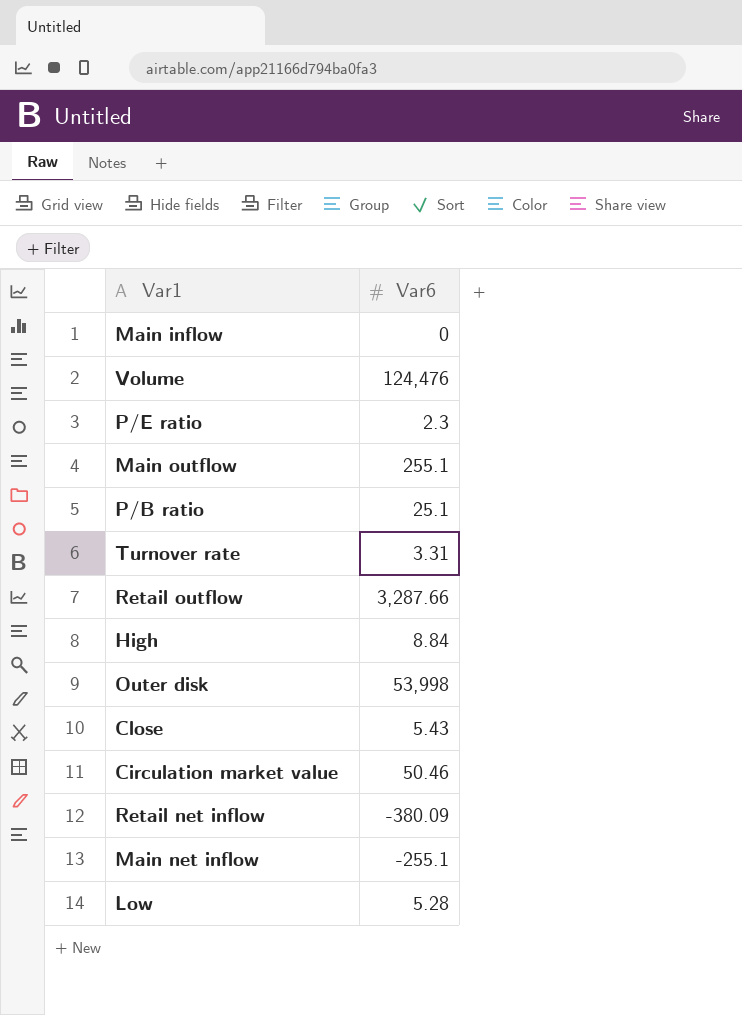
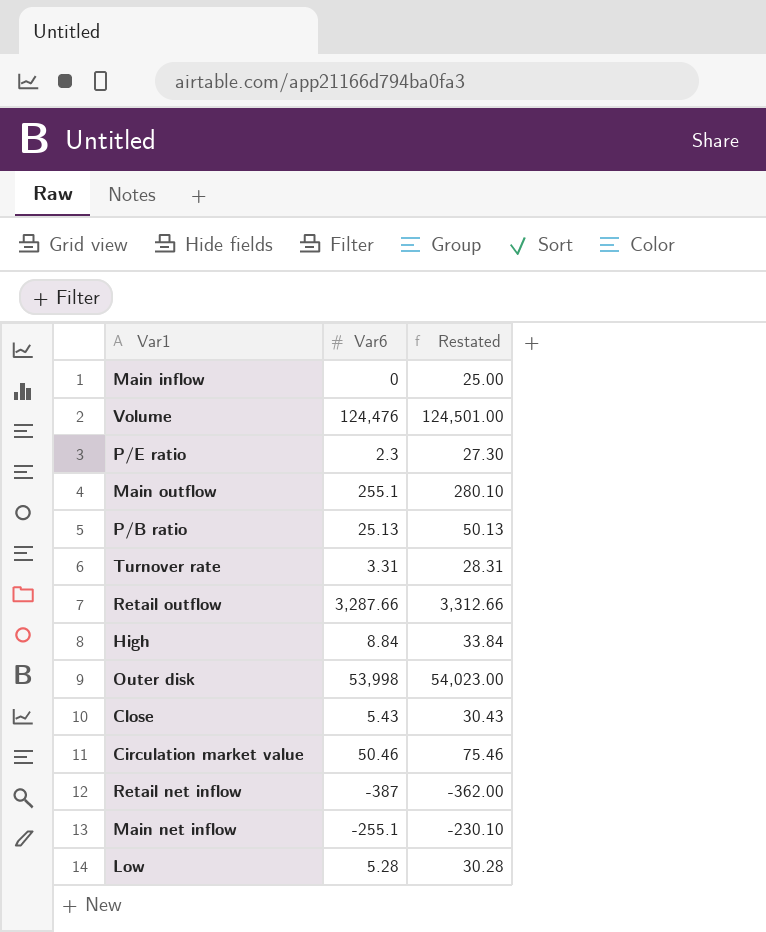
column Restated | formula: none -> [Var6] + 25
P/B ratio | Var6: 25.1 -> 25.13
Retail net inflow | Var6: -380.09 -> -387

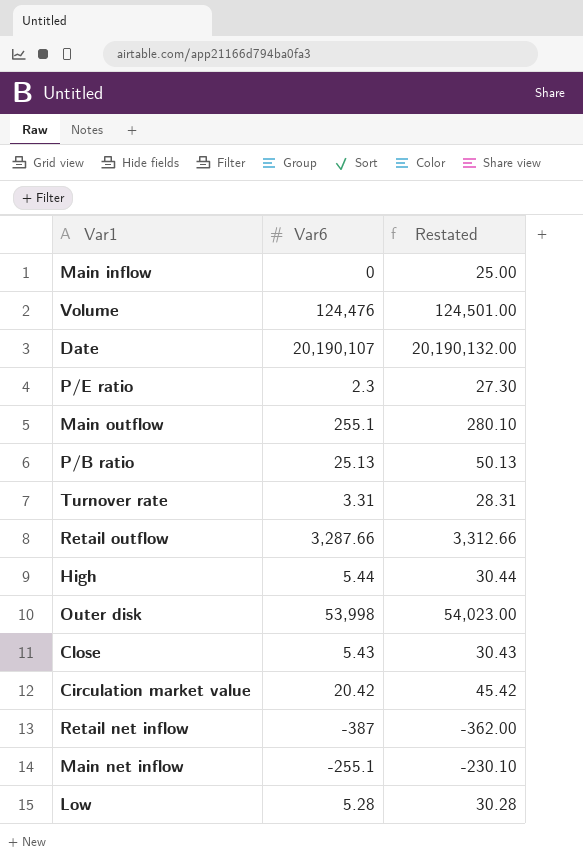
row Date: none -> 20,190,107 | 20,190,132.00
High | Var6: 8.84 -> 5.44
High | Restated: 33.84 -> 30.44
Circulation market value | Var6: 50.46 -> 20.42
Circulation market value | Restated: 75.46 -> 45.42

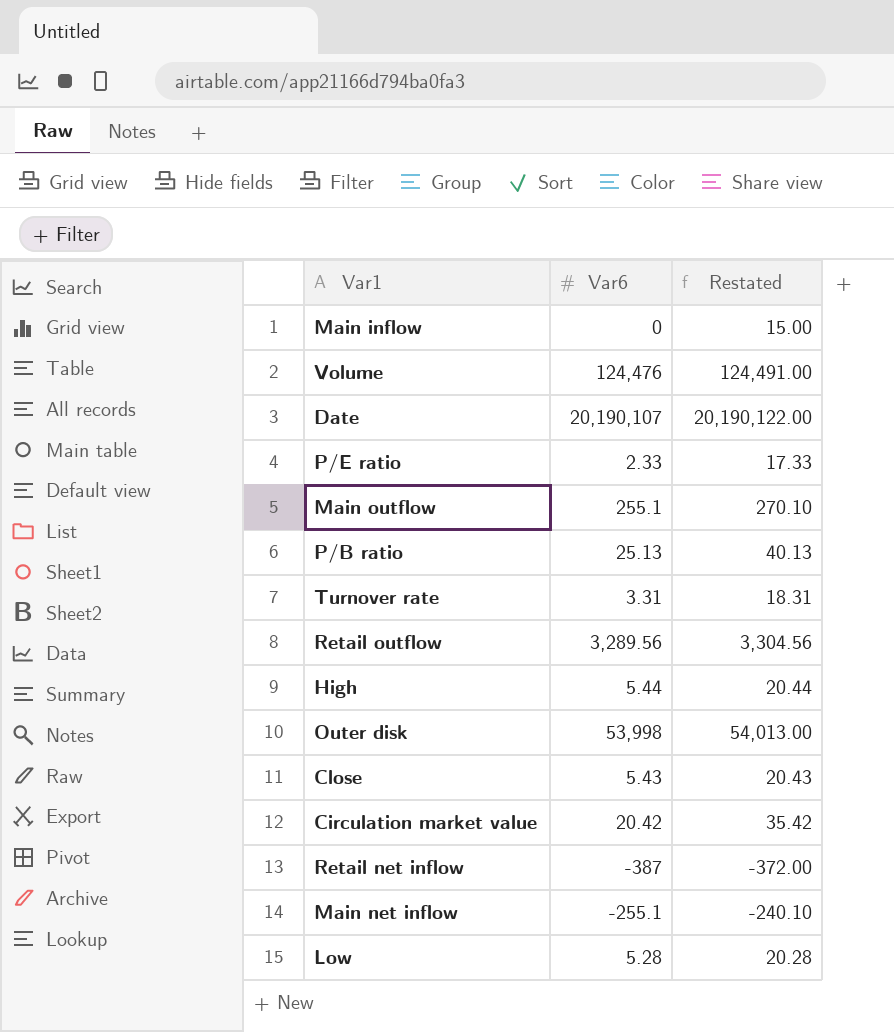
column Restated | formula: [Var6] + 25 -> [Var6] + 15
P/E ratio | Var6: 2.3 -> 2.33
Retail outflow | Var6: 3,287.66 -> 3,289.56

